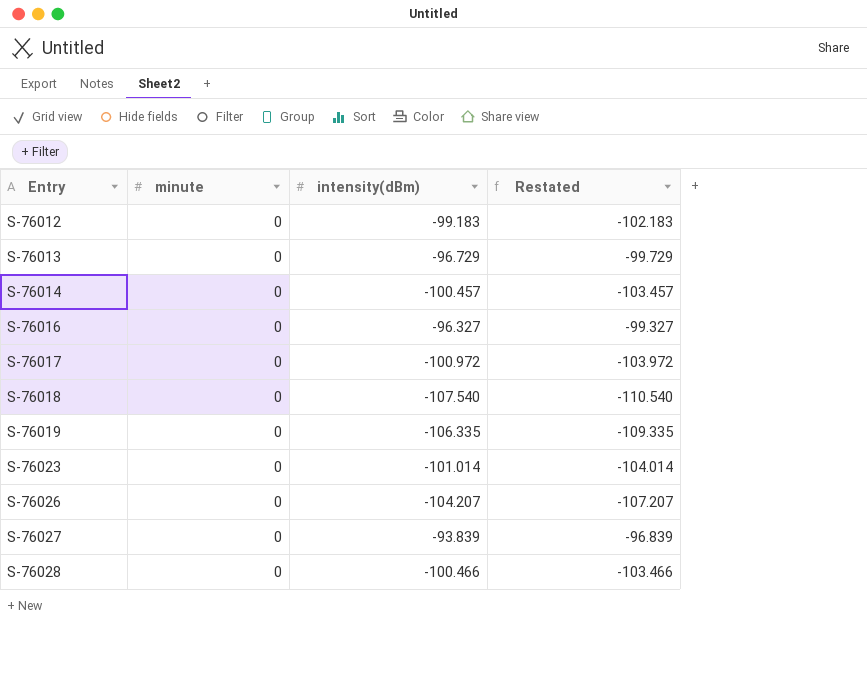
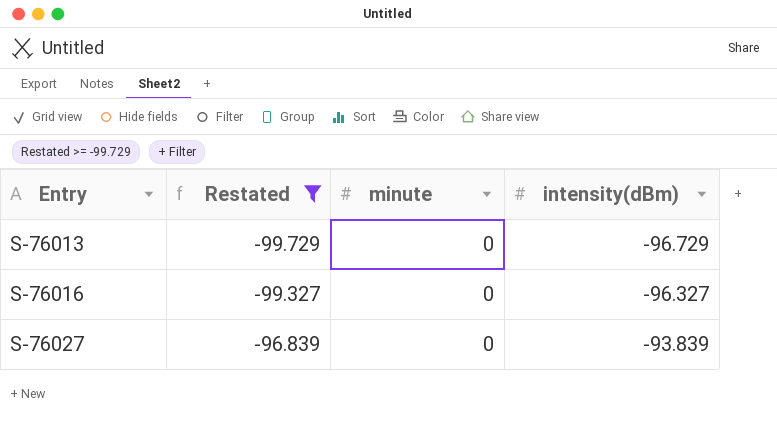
filter: none -> Restated >= -99.729
column Restated | position: 4 -> 2

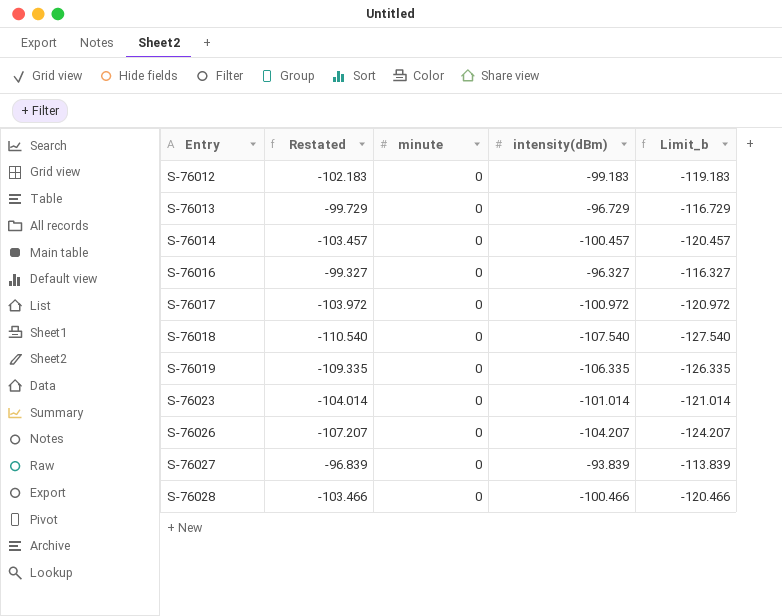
filter: Restated >= -99.729 -> none
column Limit_b | formula: none -> [intensity(dBm)] - 20

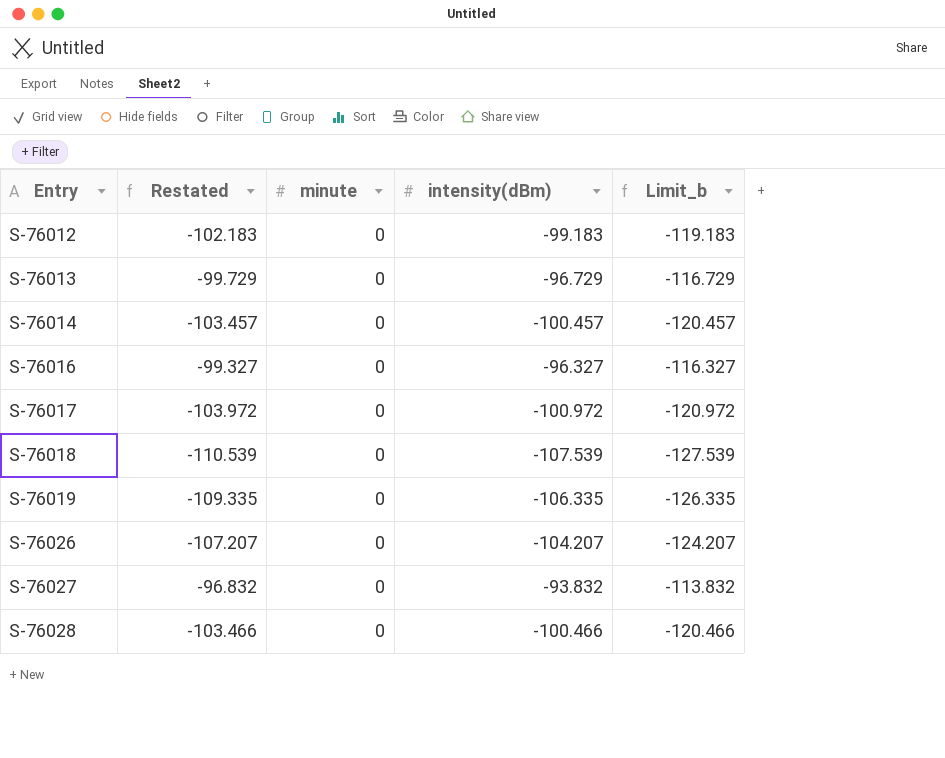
row S-76023: -104.014 | 0 | -101.014 | -121.014 -> none
S-76018 | Restated: -110.540 -> -110.539
S-76018 | intensity(dBm): -107.540 -> -107.539
S-76018 | Limit_b: -127.540 -> -127.539
S-76027 | Restated: -96.839 -> -96.832
S-76027 | intensity(dBm): -93.839 -> -93.832
S-76027 | Limit_b: -113.839 -> -113.832

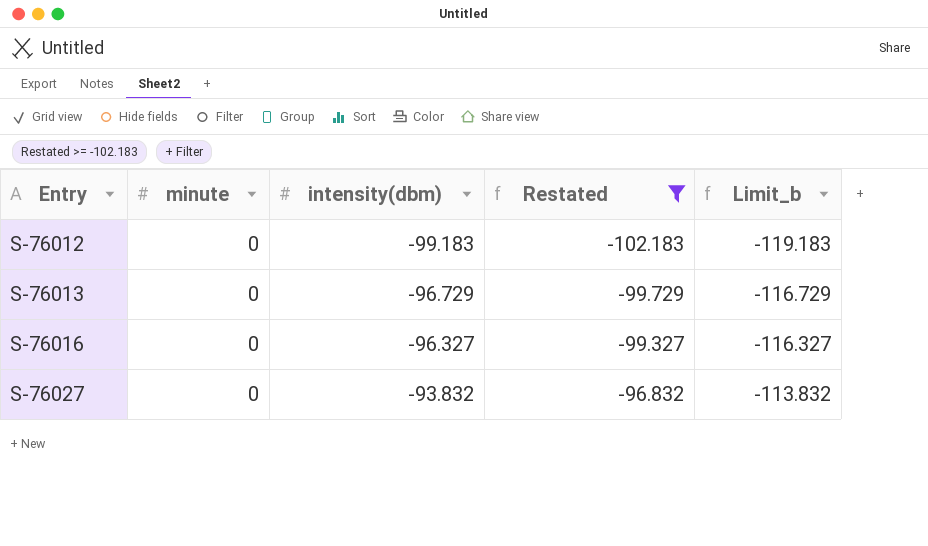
filter: none -> Restated >= -102.183
column name: intensity(dBm) -> intensity(dbm)
column Restated | position: 2 -> 4

